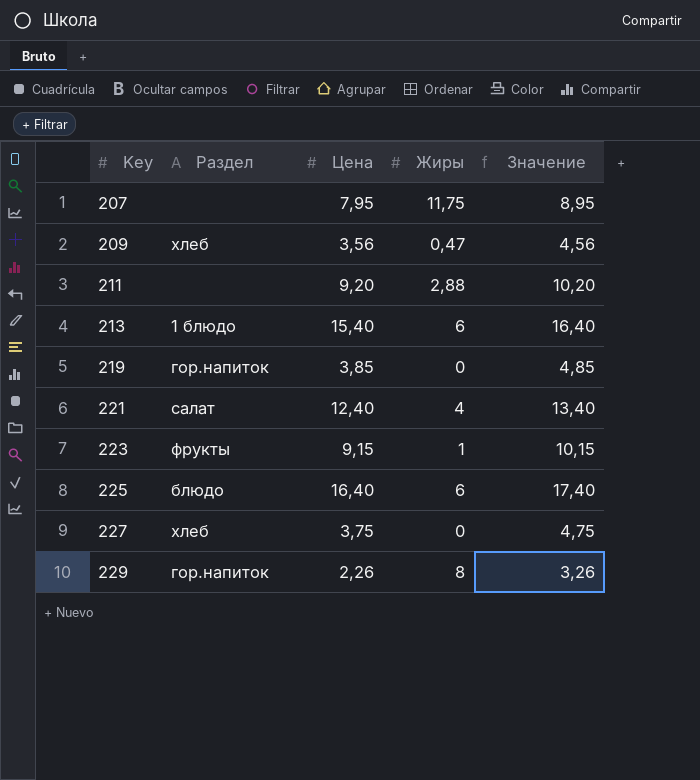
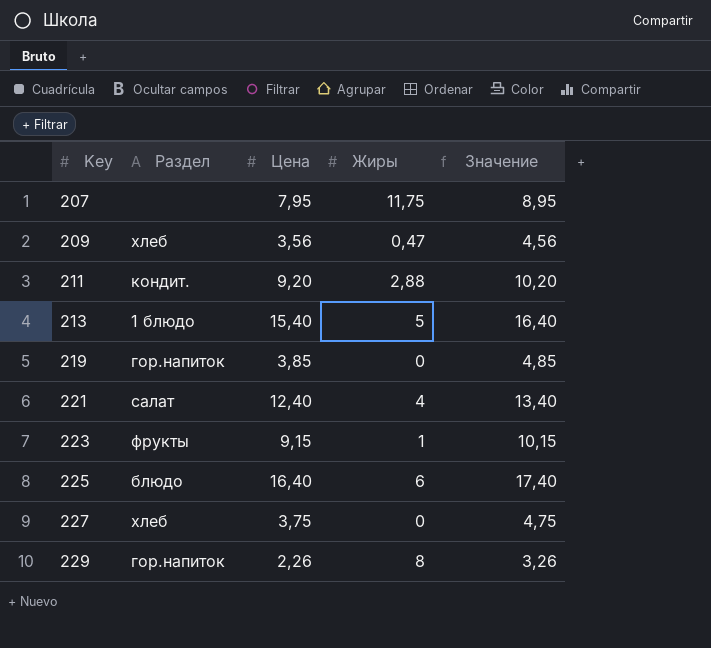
211 | Раздел: none -> кондит.
213 | Жиры: 6 -> 5

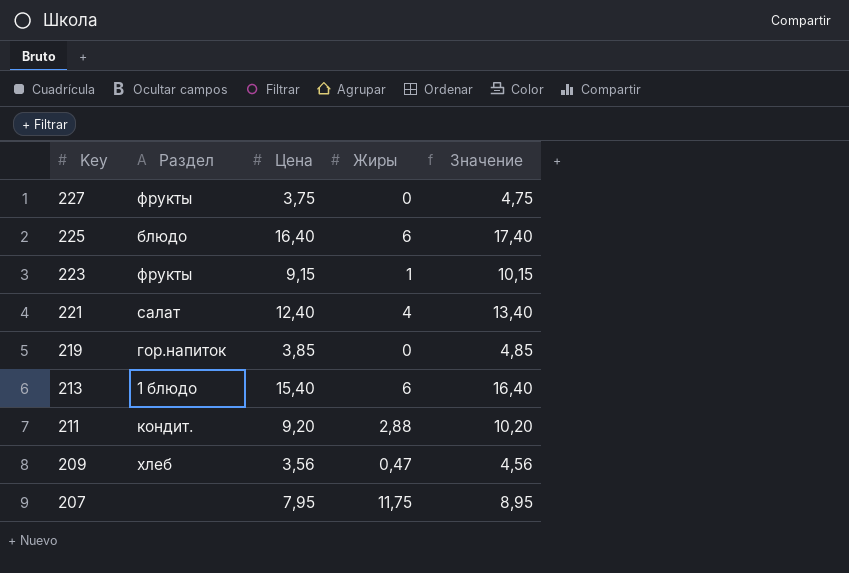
row order: Key ascending -> Key descending
row 229: гор.напиток | 2,26 | 8 | 3,26 -> none
227 | Раздел: хлеб -> фрукты
213 | Жиры: 5 -> 6

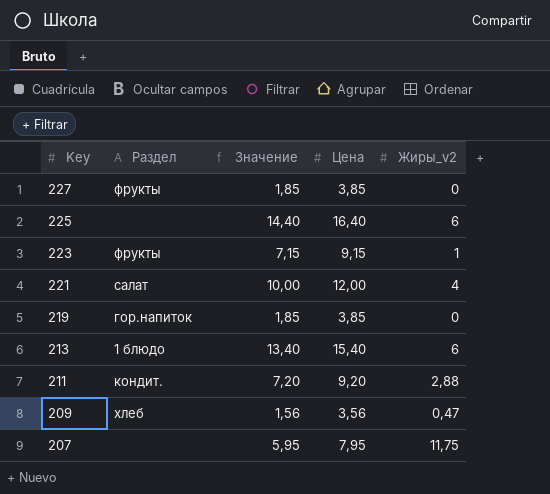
column Значение | formula: [Цена] + 1 -> [Цена] - 2
column Значение | position: 5 -> 3
column name: Жиры -> Жиры_v2
227 | Цена: 3,75 -> 3,85
225 | Раздел: блюдо -> none
221 | Цена: 12,40 -> 12,00

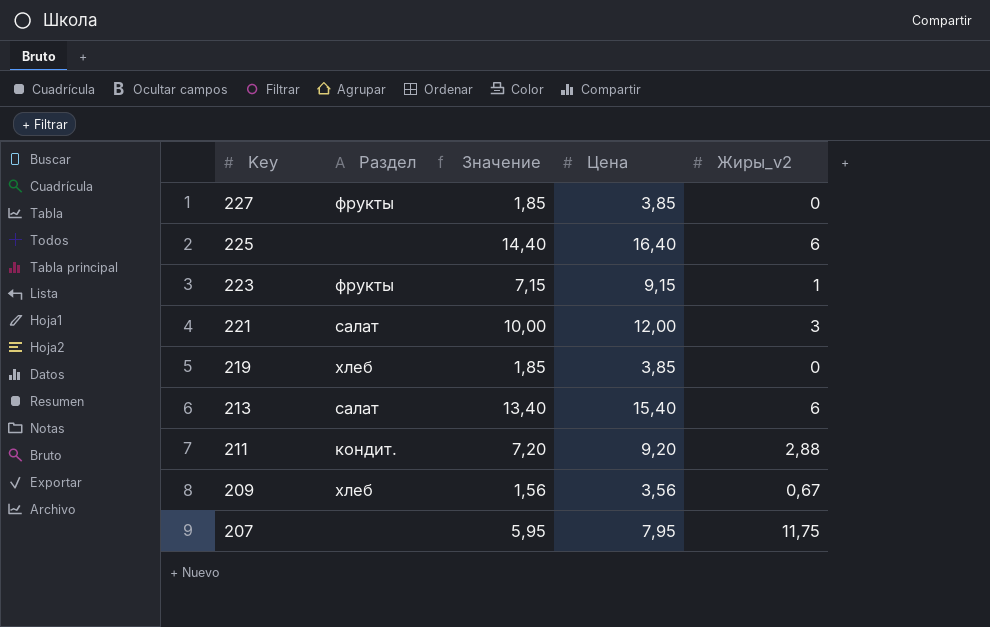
221 | Жиры_v2: 4 -> 3
219 | Раздел: гор.напиток -> хлеб
213 | Раздел: 1 блюдо -> салат
209 | Жиры_v2: 0,47 -> 0,67

